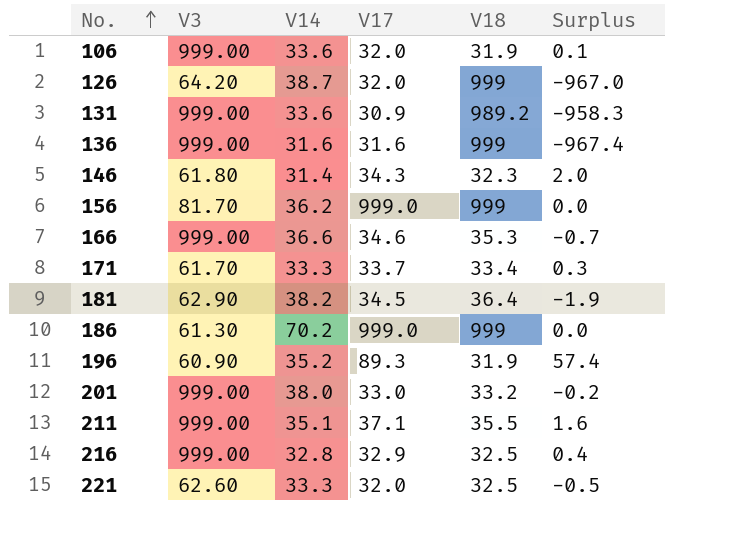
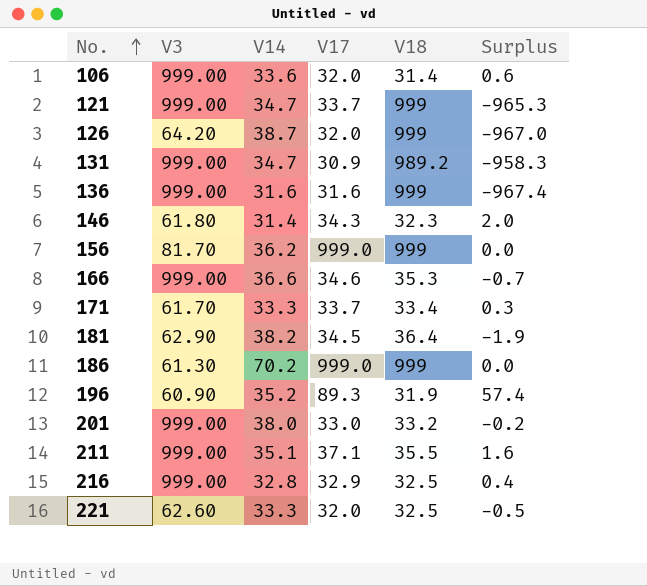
106 | V18: 31.9 -> 31.4
106 | Surplus: 0.1 -> 0.6
row 121: none -> 999.00 | 34.7 | 33.7 | 999 | -965.3
131 | V14: 33.6 -> 34.7

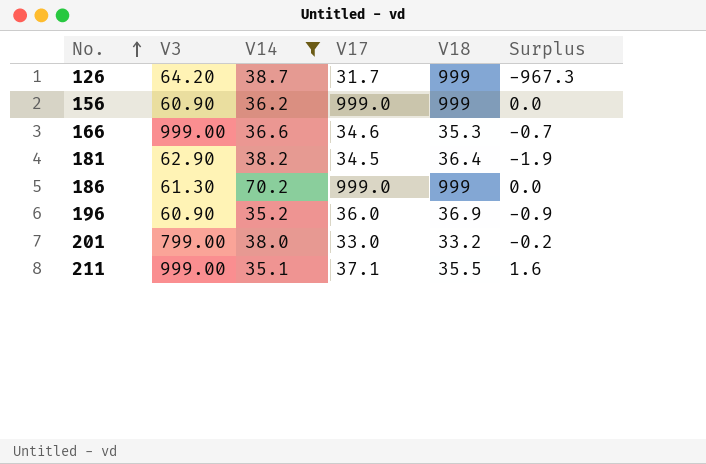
filter: none -> V14 >= 35.1
126 | V17: 32.0 -> 31.7
126 | Surplus: -967.0 -> -967.3
156 | V3: 81.70 -> 60.90
196 | V17: 89.3 -> 36.0
196 | V18: 31.9 -> 36.9
196 | Surplus: 57.4 -> -0.9
201 | V3: 999.00 -> 799.00

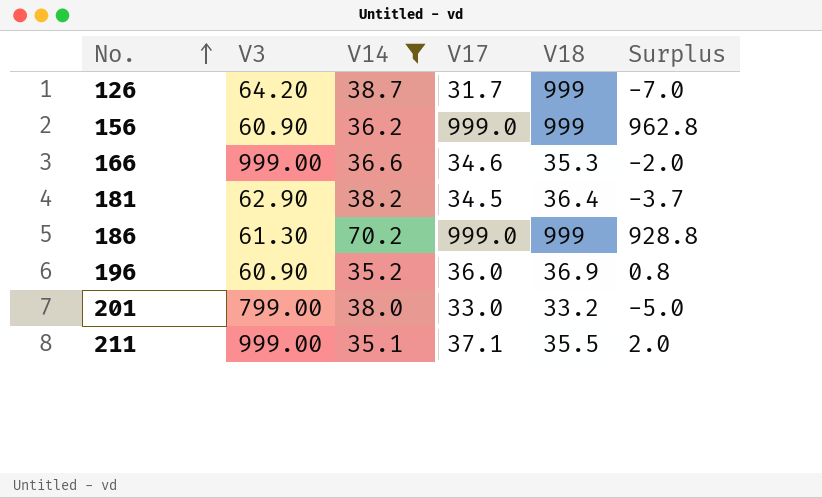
column Surplus | formula: [V17] - [V18] -> [V17] - [V14]

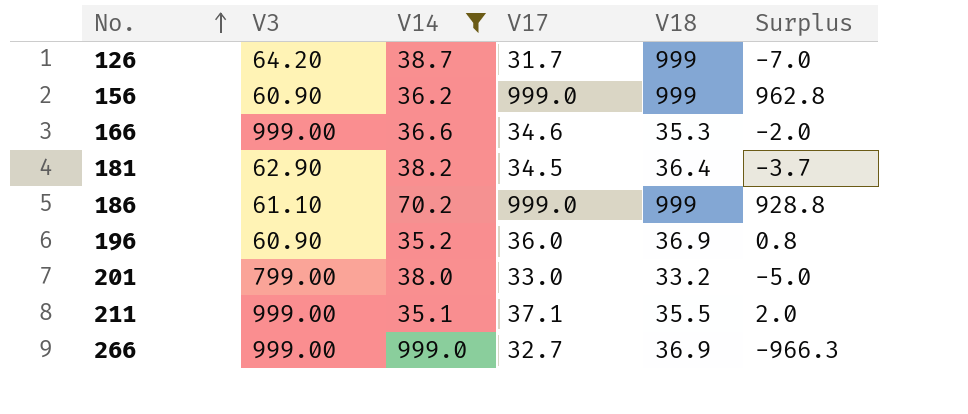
186 | V3: 61.30 -> 61.10
row 266: none -> 999.00 | 999.0 | 32.7 | 36.9 | -966.3

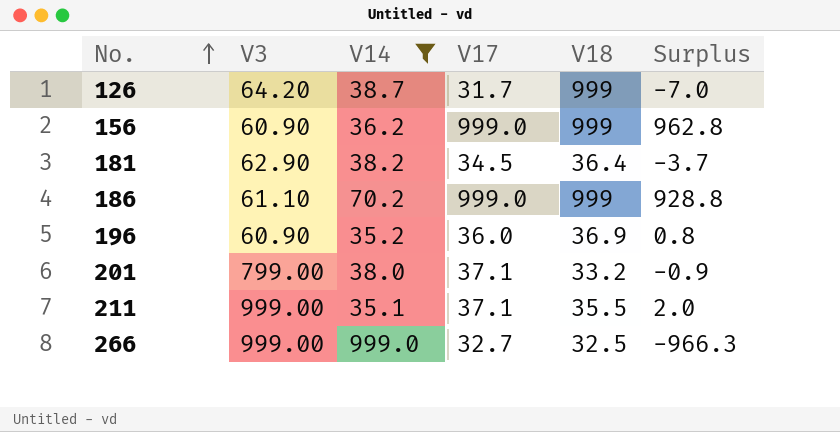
row 166: 999.00 | 36.6 | 34.6 | 35.3 | -2.0 -> none
201 | V17: 33.0 -> 37.1
201 | Surplus: -5.0 -> -0.9
266 | V18: 36.9 -> 32.5

